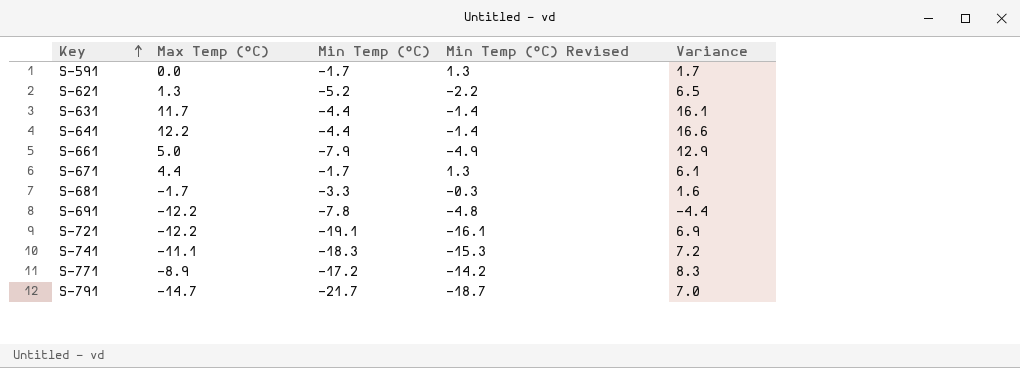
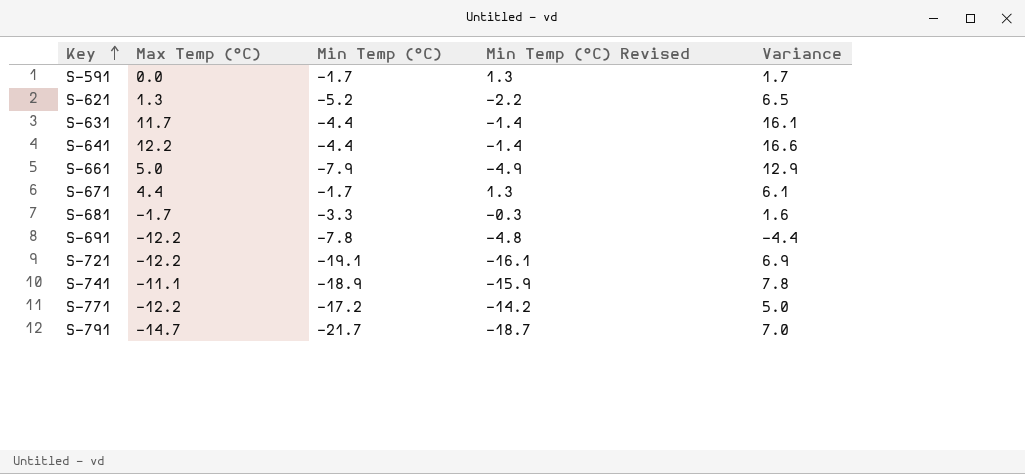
S-741 | Min Temp (°C): -18.3 -> -18.9
S-741 | Min Temp (°C) Revised: -15.3 -> -15.9
S-741 | Variance: 7.2 -> 7.8
S-771 | Max Temp (°C): -8.9 -> -12.2
S-771 | Variance: 8.3 -> 5.0

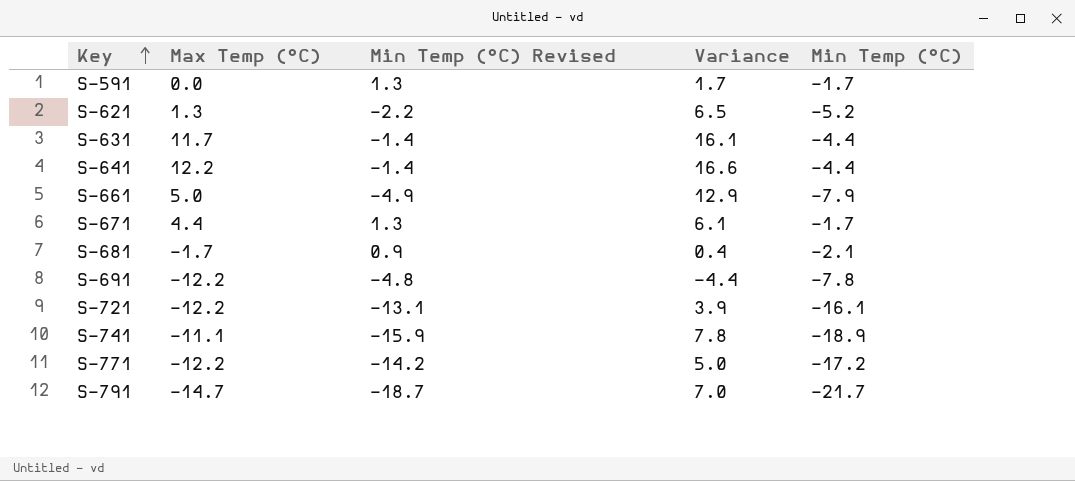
column Min Temp (°C) | position: 3 -> 5
S-681 | Min Temp (°C) Revised: -0.3 -> 0.9
S-681 | Variance: 1.6 -> 0.4
S-681 | Min Temp (°C): -3.3 -> -2.1
S-721 | Min Temp (°C) Revised: -16.1 -> -13.1
S-721 | Variance: 6.9 -> 3.9
S-721 | Min Temp (°C): -19.1 -> -16.1

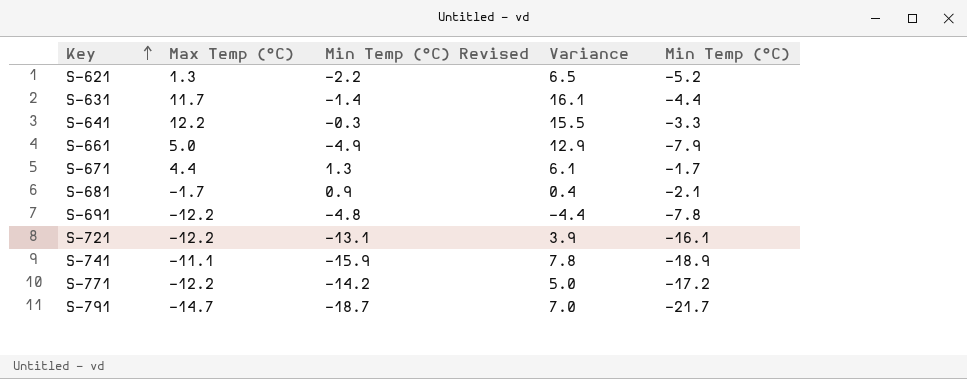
row S-591: 0.0 | 1.3 | 1.7 | -1.7 -> none
S-641 | Min Temp (°C) Revised: -1.4 -> -0.3
S-641 | Variance: 16.6 -> 15.5
S-641 | Min Temp (°C): -4.4 -> -3.3

